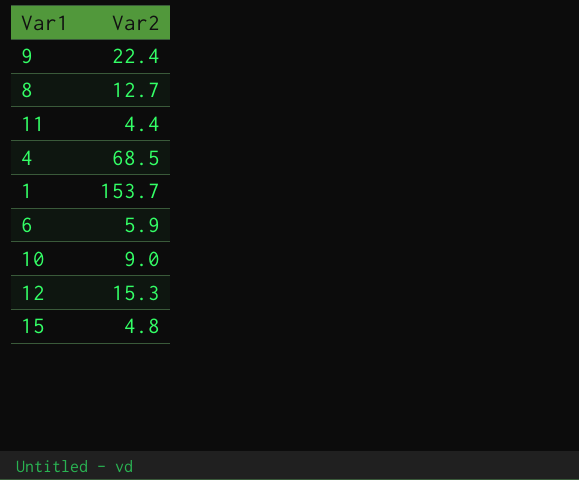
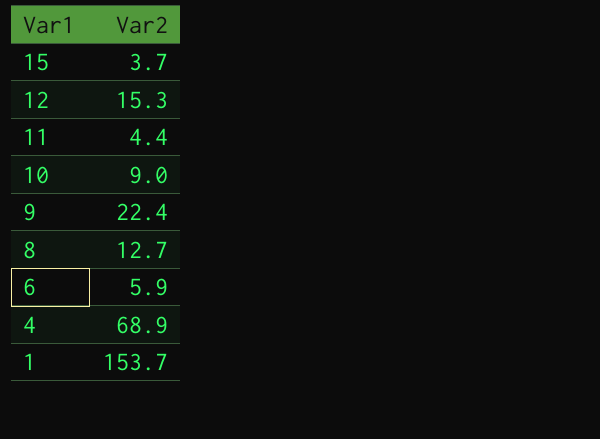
row order: none -> Var1 descending
15 | Var2: 4.8 -> 3.7
4 | Var2: 68.5 -> 68.9

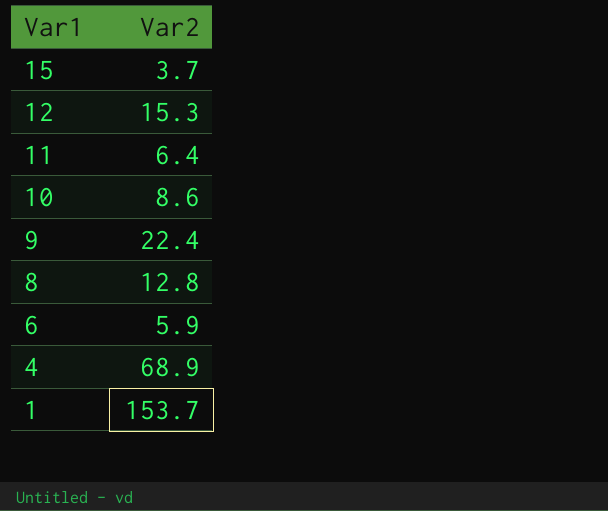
11 | Var2: 4.4 -> 6.4
10 | Var2: 9.0 -> 8.6
8 | Var2: 12.7 -> 12.8

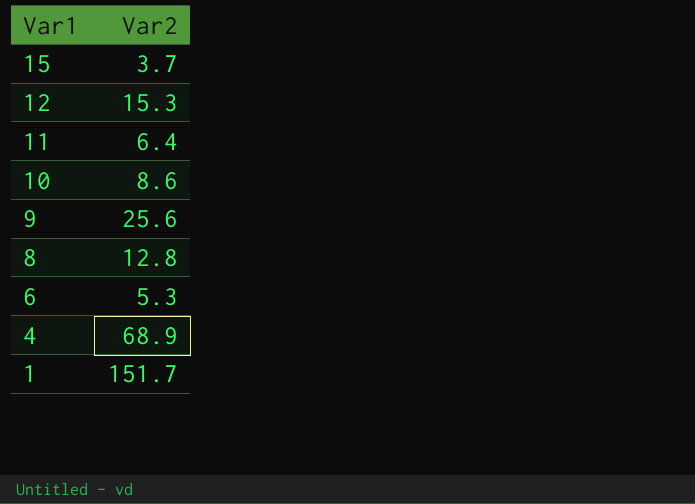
9 | Var2: 22.4 -> 25.6
6 | Var2: 5.9 -> 5.3
1 | Var2: 153.7 -> 151.7

